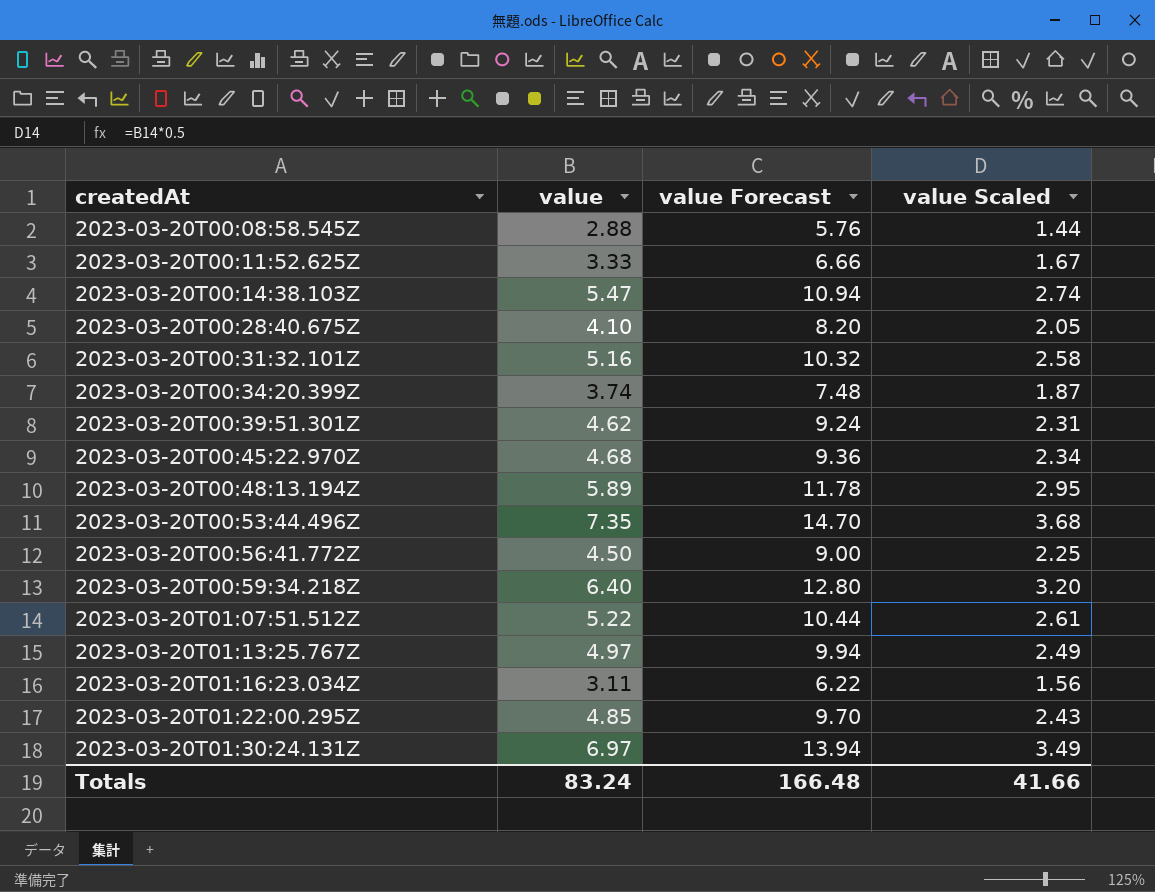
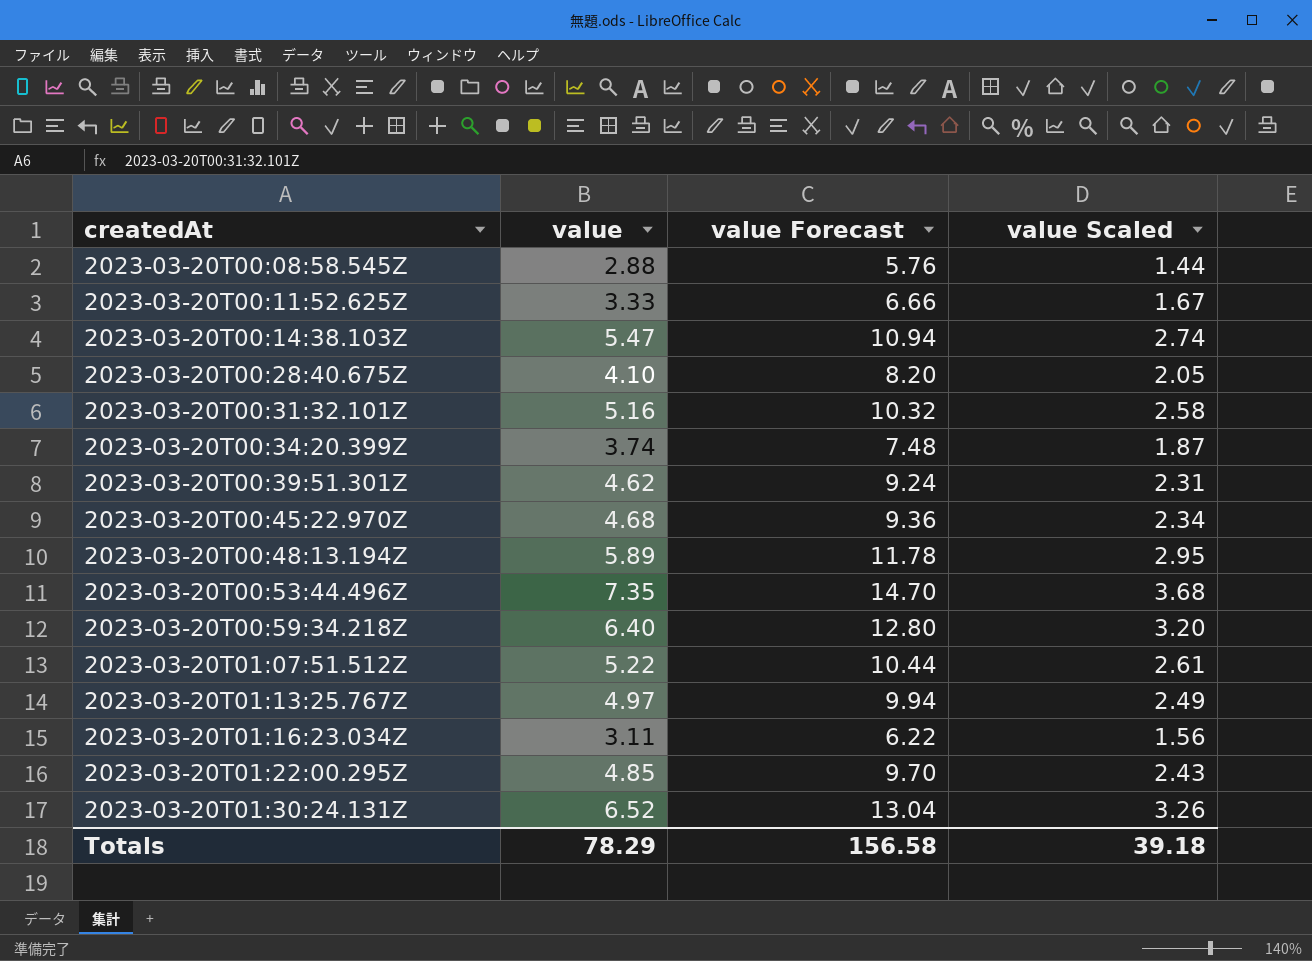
row 2023-03-20T00:56:41.772Z: 4.50 | 9.00 | 2.25 -> none
2023-03-20T01:30:24.131Z | value: 6.97 -> 6.52
2023-03-20T01:30:24.131Z | value Forecast: 13.94 -> 13.04
2023-03-20T01:30:24.131Z | value Scaled: 3.49 -> 3.26
Totals | value: 83.24 -> 78.29
Totals | value Forecast: 166.48 -> 156.58
Totals | value Scaled: 41.66 -> 39.18

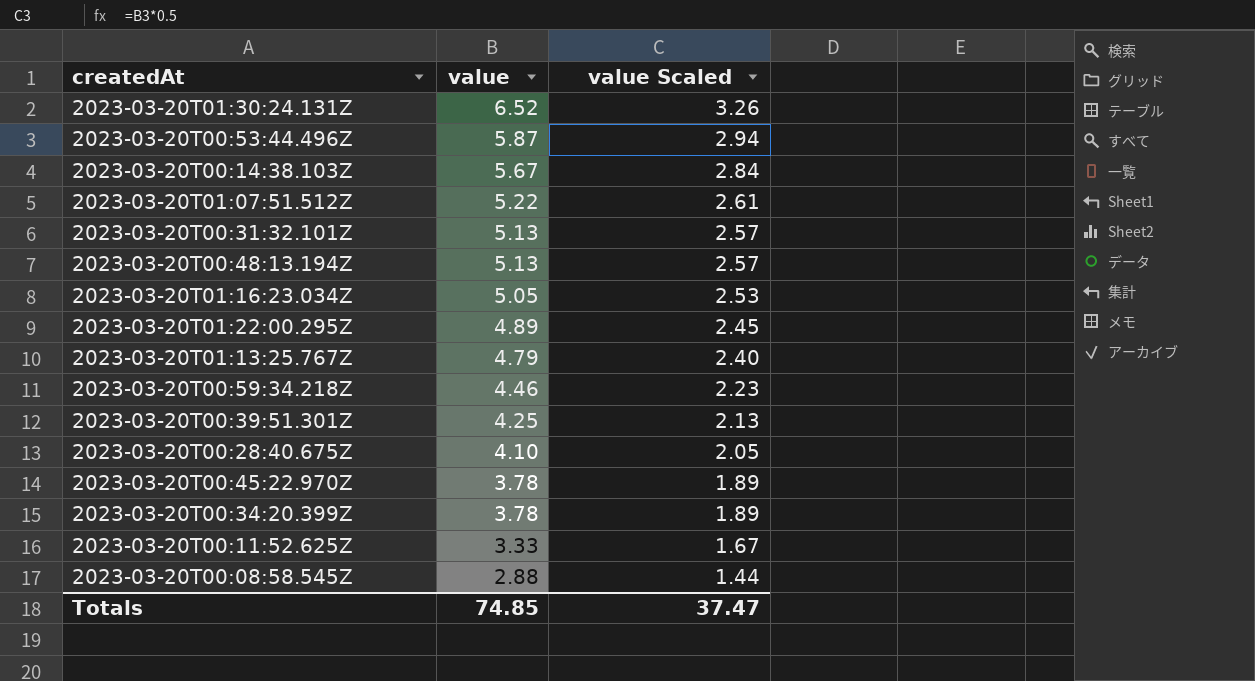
row order: createdAt ascending -> value descending
column value Forecast | formula: [value] * 2 -> none
2023-03-20T00:53:44.496Z | value: 7.35 -> 5.87
2023-03-20T00:53:44.496Z | value Scaled: 3.68 -> 2.94
2023-03-20T00:14:38.103Z | value: 5.47 -> 5.67
2023-03-20T00:14:38.103Z | value Scaled: 2.74 -> 2.84
2023-03-20T00:31:32.101Z | value: 5.16 -> 5.13
2023-03-20T00:31:32.101Z | value Scaled: 2.58 -> 2.57
2023-03-20T00:48:13.194Z | value: 5.89 -> 5.13
2023-03-20T00:48:13.194Z | value Scaled: 2.95 -> 2.57
2023-03-20T01:16:23.034Z | value: 3.11 -> 5.05
2023-03-20T01:16:23.034Z | value Scaled: 1.56 -> 2.53
2023-03-20T01:22:00.295Z | value: 4.85 -> 4.89
2023-03-20T01:22:00.295Z | value Scaled: 2.43 -> 2.45
2023-03-20T01:13:25.767Z | value: 4.97 -> 4.79
2023-03-20T01:13:25.767Z | value Scaled: 2.49 -> 2.40
2023-03-20T00:59:34.218Z | value: 6.40 -> 4.46
2023-03-20T00:59:34.218Z | value Scaled: 3.20 -> 2.23
2023-03-20T00:39:51.301Z | value: 4.62 -> 4.25
2023-03-20T00:39:51.301Z | value Scaled: 2.31 -> 2.13
2023-03-20T00:45:22.970Z | value: 4.68 -> 3.78
2023-03-20T00:45:22.970Z | value Scaled: 2.34 -> 1.89
2023-03-20T00:34:20.399Z | value: 3.74 -> 3.78
2023-03-20T00:34:20.399Z | value Scaled: 1.87 -> 1.89
Totals | value: 78.29 -> 74.85
Totals | value Scaled: 39.18 -> 37.47

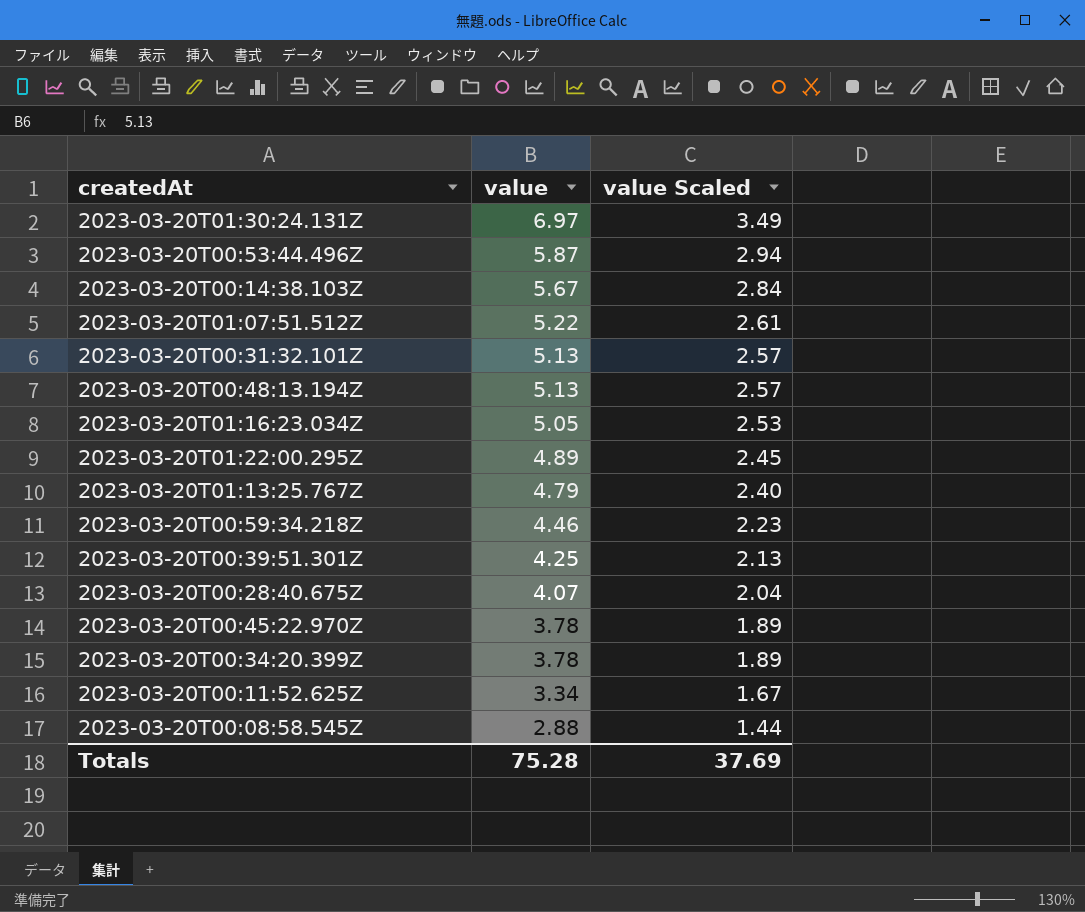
2023-03-20T01:30:24.131Z | value: 6.52 -> 6.97
2023-03-20T01:30:24.131Z | value Scaled: 3.26 -> 3.49
2023-03-20T00:28:40.675Z | value: 4.10 -> 4.07
2023-03-20T00:28:40.675Z | value Scaled: 2.05 -> 2.04
2023-03-20T00:11:52.625Z | value: 3.33 -> 3.34
Totals | value: 74.85 -> 75.28
Totals | value Scaled: 37.47 -> 37.69

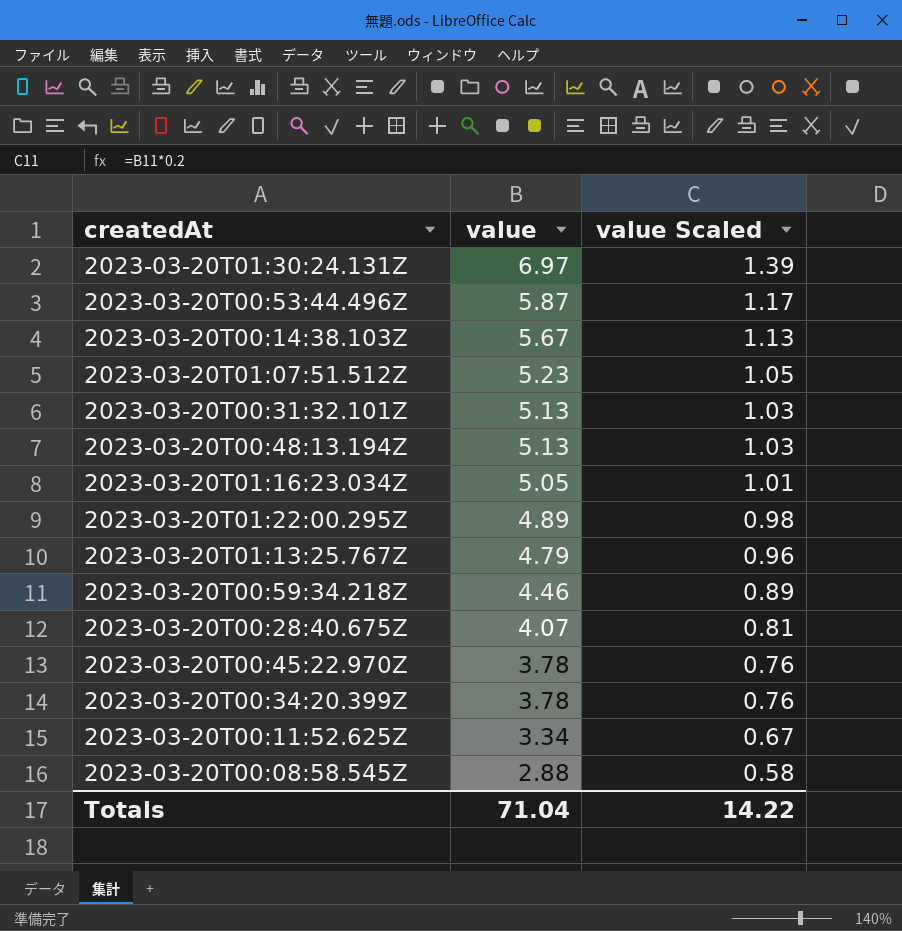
column value Scaled | formula: [value] * 0.5 -> [value] * 0.2
row 2023-03-20T00:39:51.301Z: 4.25 | 2.13 -> none
2023-03-20T01:07:51.512Z | value: 5.22 -> 5.23
Totals | value: 75.28 -> 71.04
Totals | value Scaled: 37.69 -> 14.22

